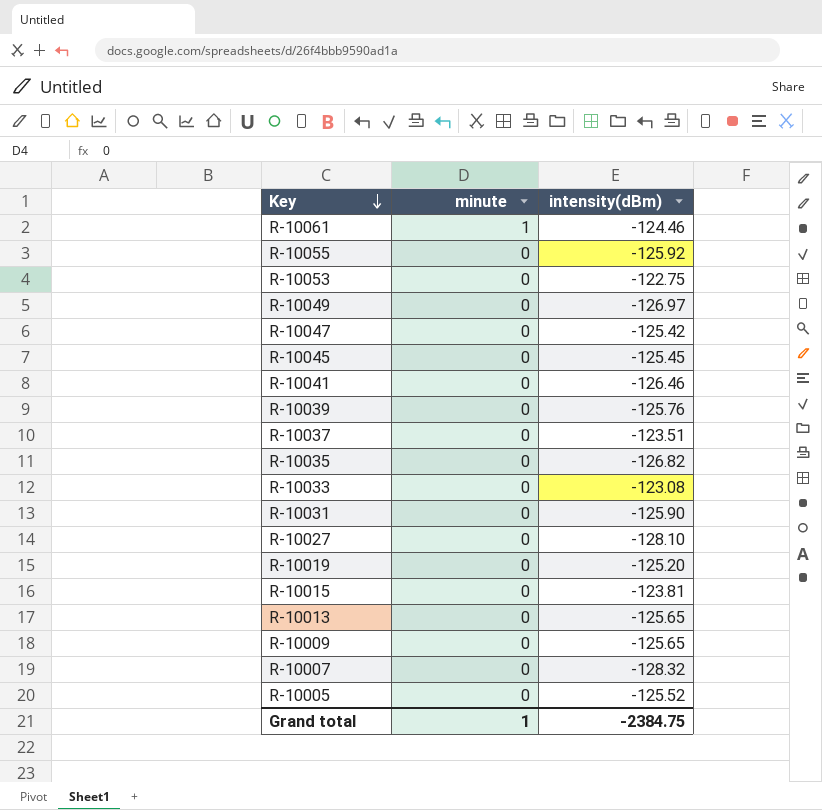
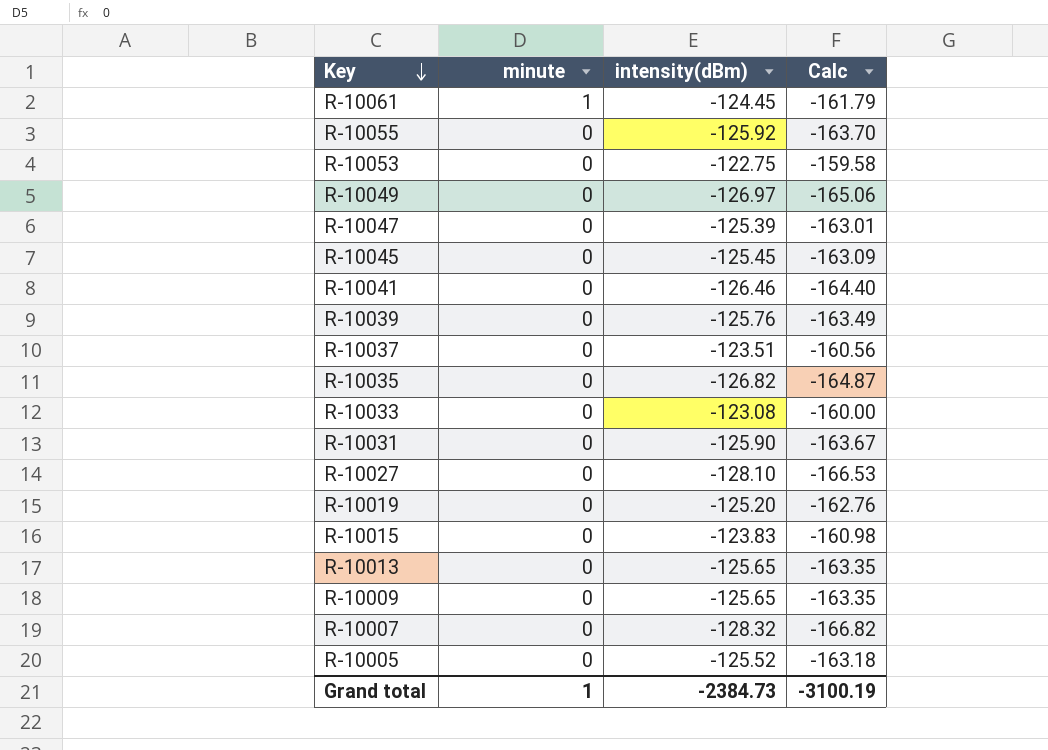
column Calc | formula: none -> [intensity(dBm)] * 1.3
R-10061 | intensity(dBm): -124.46 -> -124.45
R-10047 | intensity(dBm): -125.42 -> -125.39
R-10015 | intensity(dBm): -123.81 -> -123.83
Grand total | intensity(dBm): -2384.75 -> -2384.73

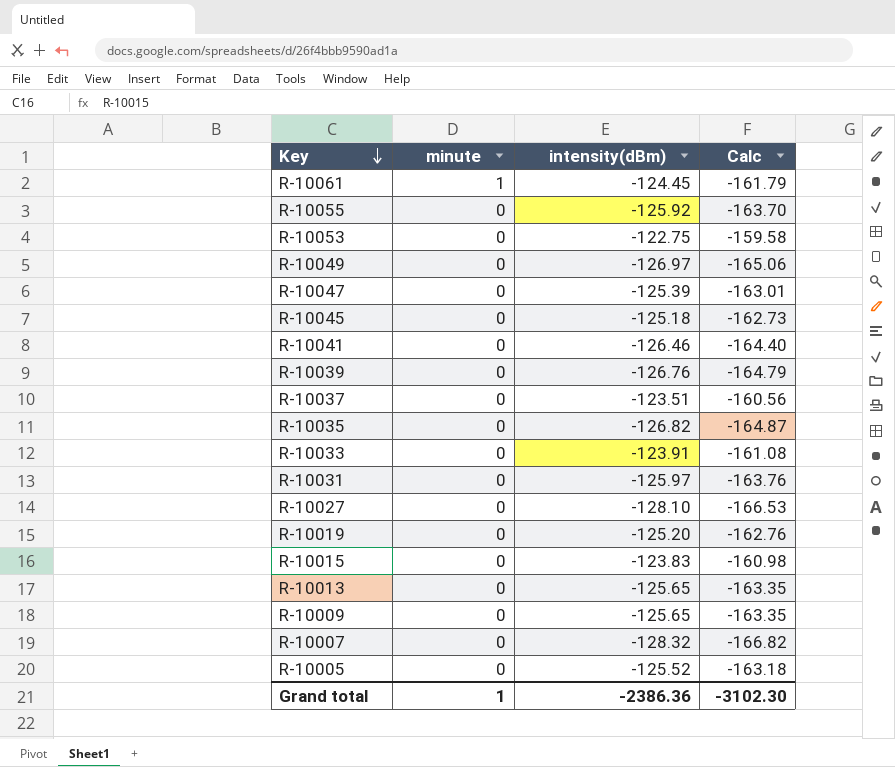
R-10045 | intensity(dBm): -125.45 -> -125.18
R-10045 | Calc: -163.09 -> -162.73
R-10039 | intensity(dBm): -125.76 -> -126.76
R-10039 | Calc: -163.49 -> -164.79
R-10033 | intensity(dBm): -123.08 -> -123.91
R-10033 | Calc: -160.00 -> -161.08
R-10031 | intensity(dBm): -125.90 -> -125.97
R-10031 | Calc: -163.67 -> -163.76
Grand total | intensity(dBm): -2384.73 -> -2386.36
Grand total | Calc: -3100.19 -> -3102.30

